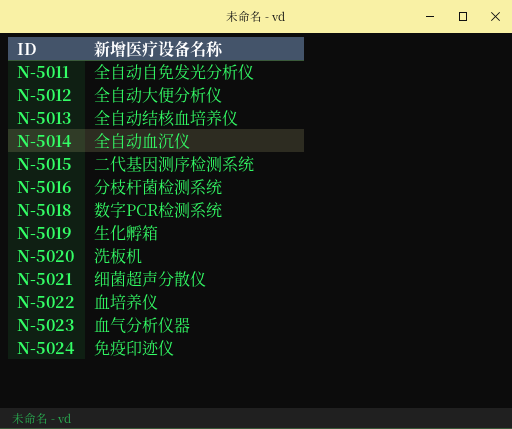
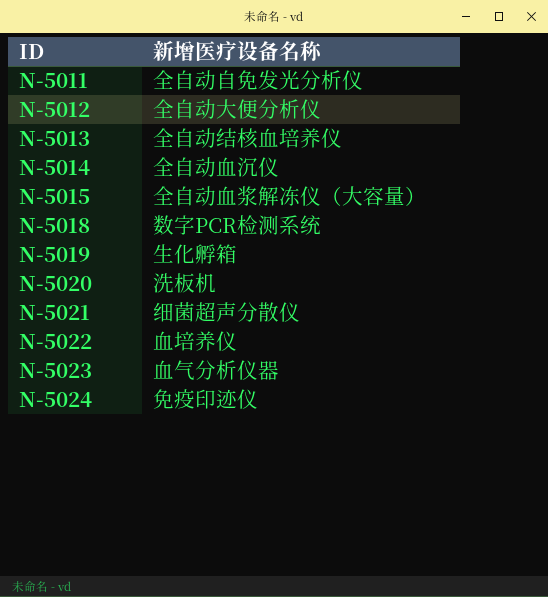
row N-5016: 分枝杆菌检测系统 -> none
N-5015 | 新增医疗设备名称: 二代基因测序检测系统 -> 全自动血浆解冻仪（大容量）

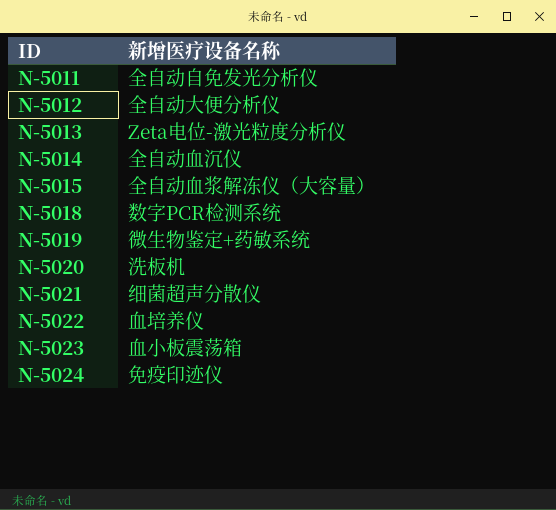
N-5013 | 新增医疗设备名称: 全自动结核血培养仪 -> Zeta电位-激光粒度分析仪
N-5019 | 新增医疗设备名称: 生化孵箱 -> 微生物鉴定+药敏系统
N-5023 | 新增医疗设备名称: 血气分析仪器 -> 血小板震荡箱

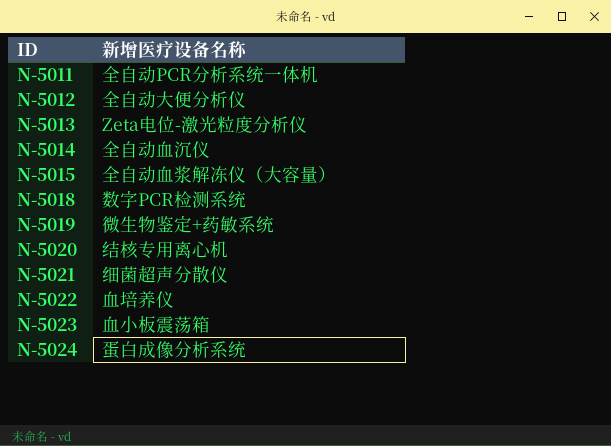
N-5011 | 新增医疗设备名称: 全自动自免发光分析仪 -> 全自动PCR分析系统一体机
N-5020 | 新增医疗设备名称: 洗板机 -> 结核专用离心机
N-5024 | 新增医疗设备名称: 免疫印迹仪 -> 蛋白成像分析系统

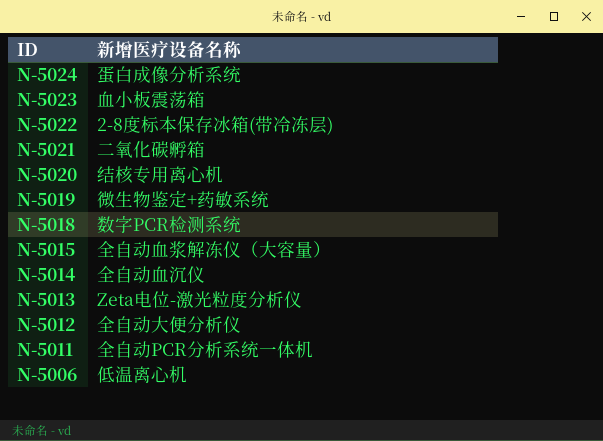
row order: ID ascending -> ID descending
N-5022 | 新增医疗设备名称: 血培养仪 -> 2-8度标本保存冰箱(带冷冻层)
N-5021 | 新增医疗设备名称: 细菌超声分散仪 -> 二氧化碳孵箱
row N-5006: none -> 低温离心机

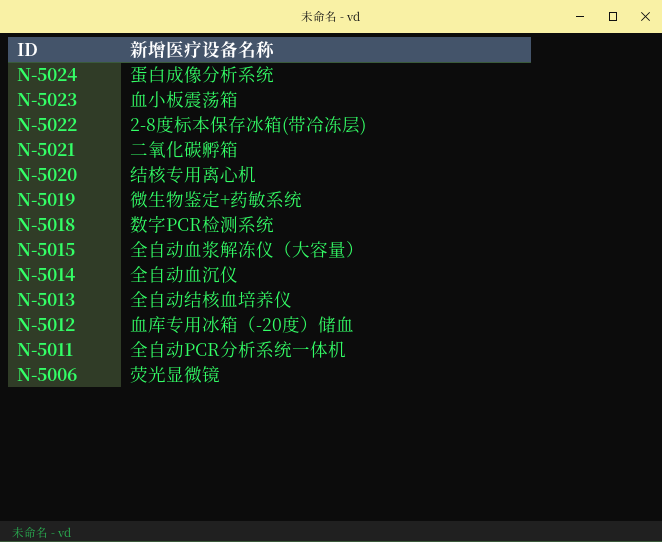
N-5013 | 新增医疗设备名称: Zeta电位-激光粒度分析仪 -> 全自动结核血培养仪
N-5012 | 新增医疗设备名称: 全自动大便分析仪 -> 血库专用冰箱（-20度）储血
N-5006 | 新增医疗设备名称: 低温离心机 -> 荧光显微镜

